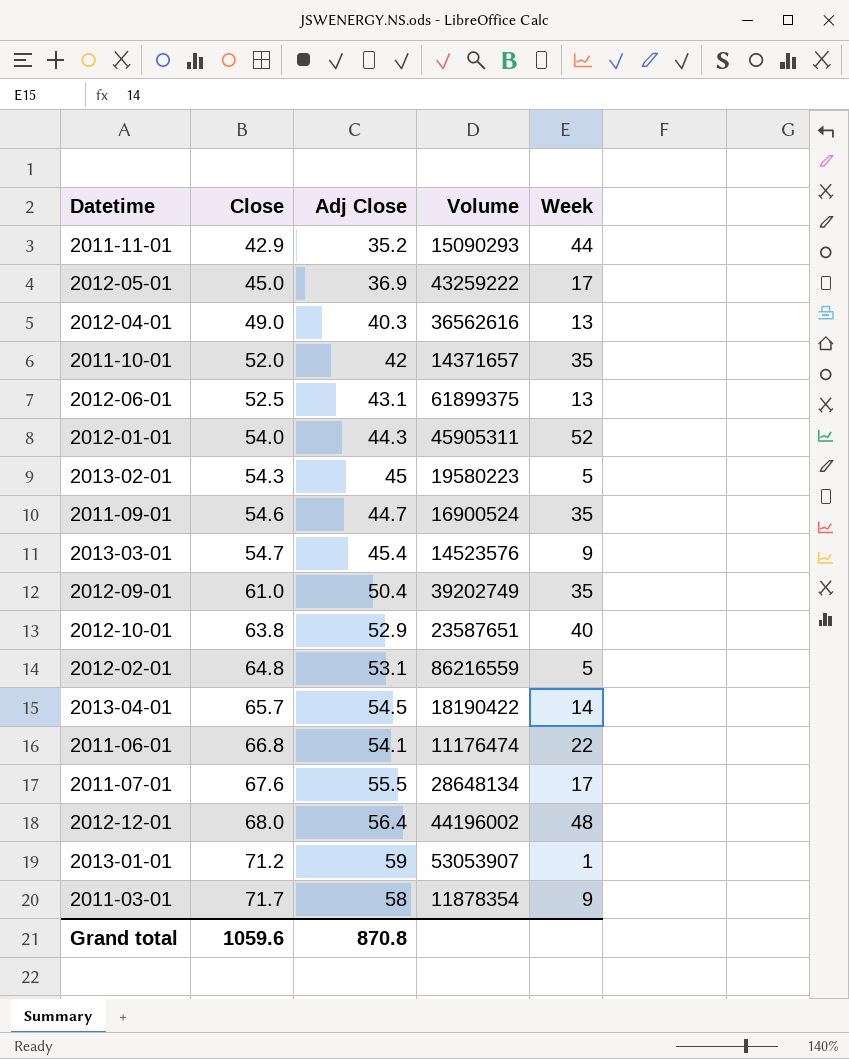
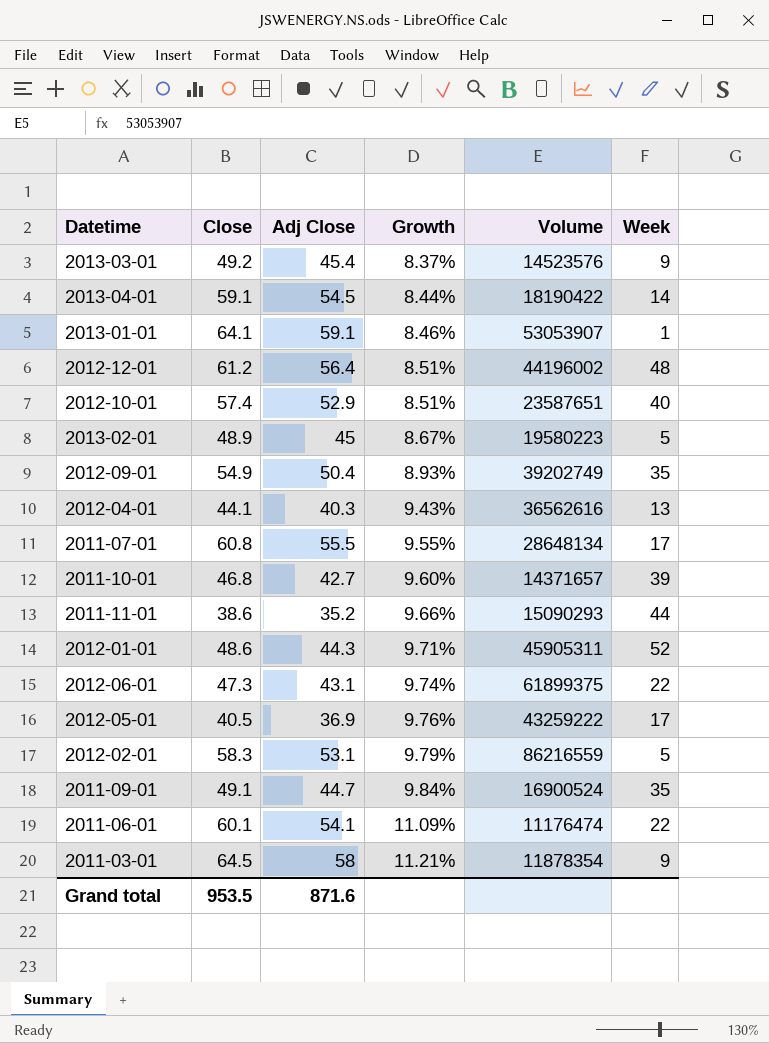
row order: Close ascending -> Growth ascending
column Growth | formula: none -> ([Close] - [Adj Close]) / [Adj Close]
2013-03-01 | Close: 54.7 -> 49.2
2013-04-01 | Close: 65.7 -> 59.1
2013-01-01 | Close: 71.2 -> 64.1
2013-01-01 | Adj Close: 59 -> 59.1
2012-12-01 | Close: 68.0 -> 61.2
2012-10-01 | Close: 63.8 -> 57.4
2013-02-01 | Close: 54.3 -> 48.9
2012-09-01 | Close: 61.0 -> 54.9
2012-04-01 | Close: 49.0 -> 44.1
2011-07-01 | Close: 67.6 -> 60.8
2011-10-01 | Close: 52.0 -> 46.8
2011-10-01 | Adj Close: 42 -> 42.7
2011-10-01 | Week: 35 -> 39
2011-11-01 | Close: 42.9 -> 38.6
2012-01-01 | Close: 54.0 -> 48.6
2012-06-01 | Close: 52.5 -> 47.3
2012-06-01 | Week: 13 -> 22
2012-05-01 | Close: 45.0 -> 40.5
2012-02-01 | Close: 64.8 -> 58.3
2011-09-01 | Close: 54.6 -> 49.1
2011-06-01 | Close: 66.8 -> 60.1
2011-03-01 | Close: 71.7 -> 64.5
Grand total | Close: 1059.6 -> 953.5
Grand total | Adj Close: 870.8 -> 871.6

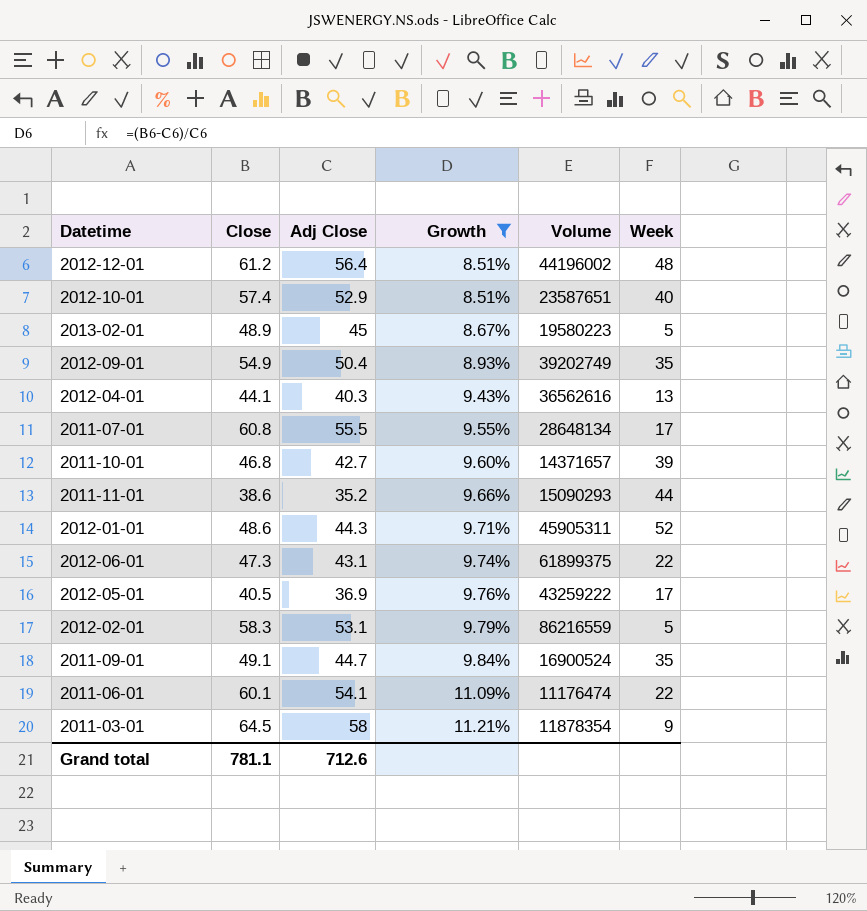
filter: none -> Growth >= 8.51%
Grand total | Close: 953.5 -> 781.1
Grand total | Adj Close: 871.6 -> 712.6

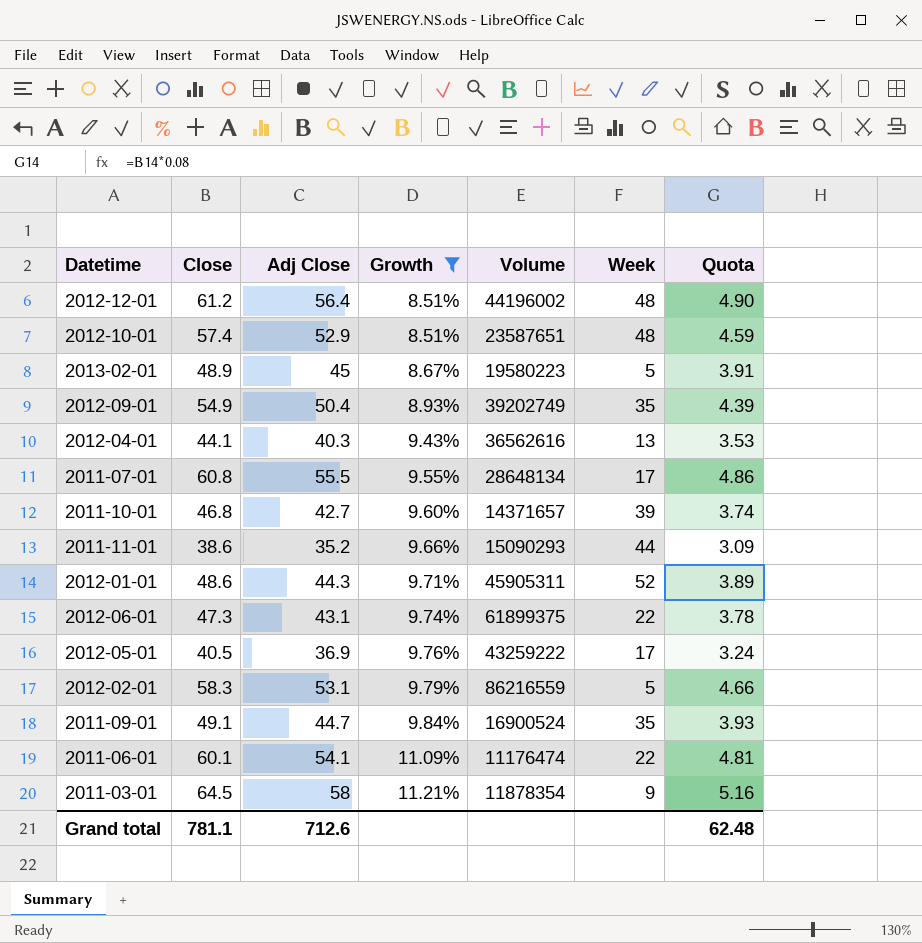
column Quota | formula: none -> [Close] * 0.08
2012-10-01 | Week: 40 -> 48

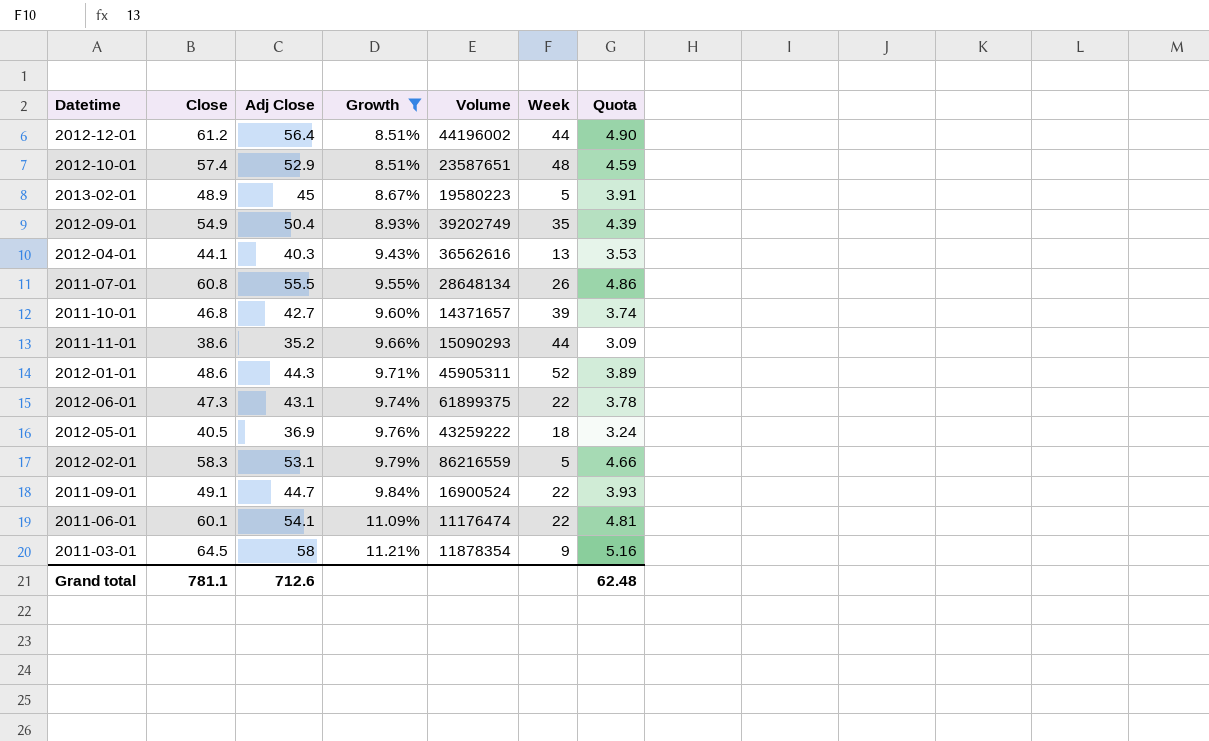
2012-12-01 | Week: 48 -> 44
2011-07-01 | Week: 17 -> 26
2012-05-01 | Week: 17 -> 18
2011-09-01 | Week: 35 -> 22

